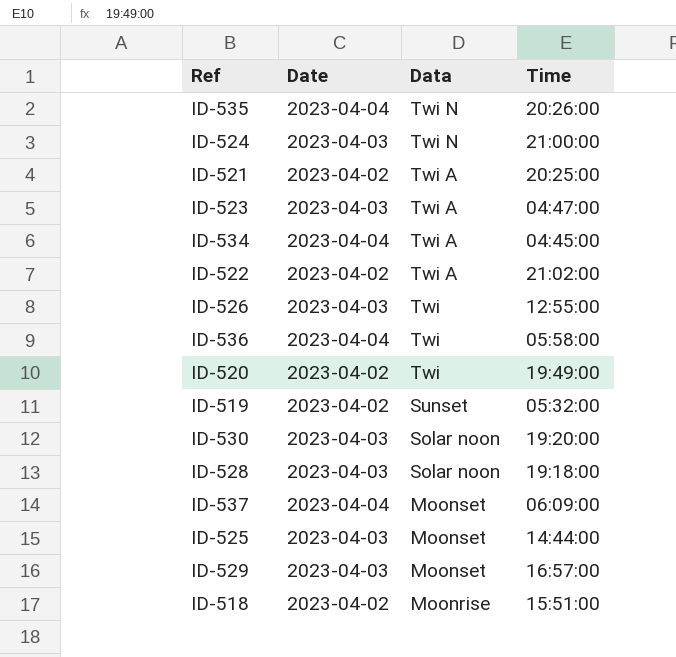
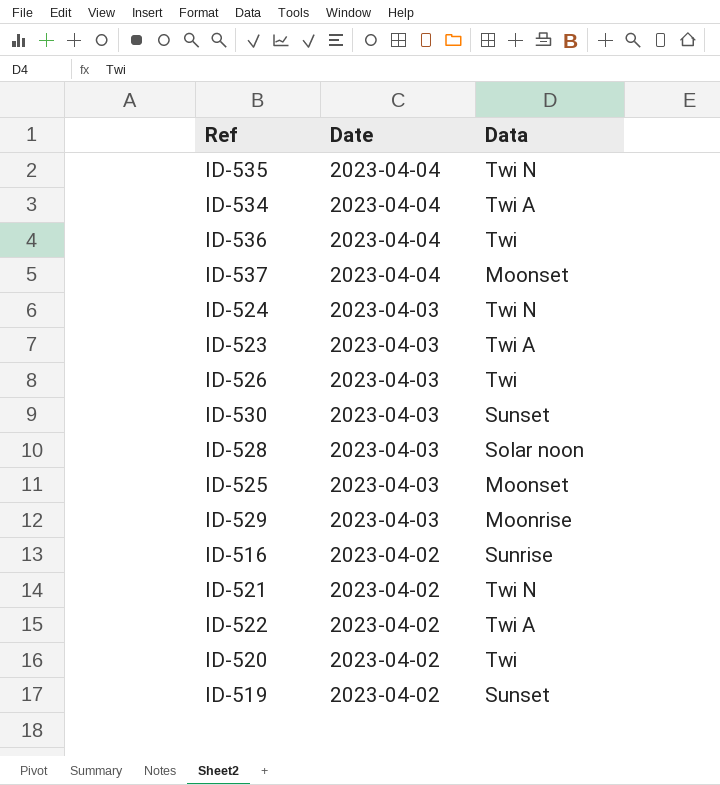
row order: Data descending -> Date descending
column Time | position: 4 -> none
row ID-518: 2023-04-02 | Moonrise | 15:51:00 -> none
ID-530 | Data: Solar noon -> Sunset
ID-529 | Data: Moonset -> Moonrise
row ID-516: none -> 2023-04-02 | Sunrise
ID-521 | Data: Twi A -> Twi N

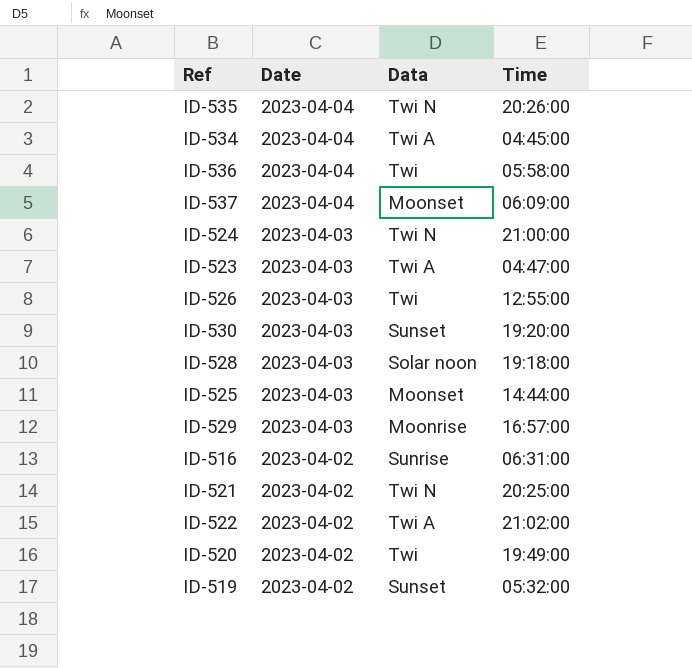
column Time | position: none -> 4

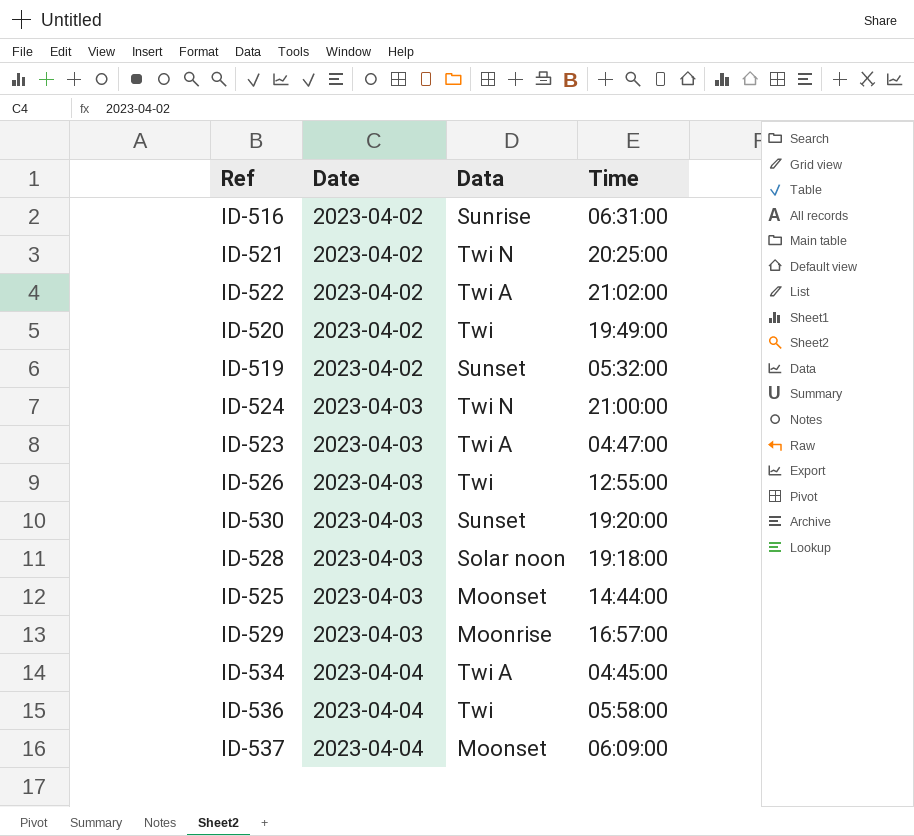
row order: Date descending -> Date ascending
row ID-535: 2023-04-04 | Twi N | 20:26:00 -> none

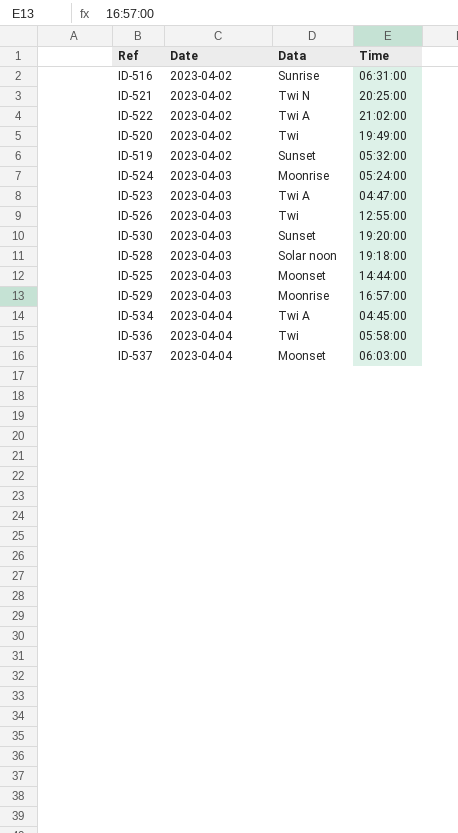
ID-524 | Data: Twi N -> Moonrise
ID-524 | Time: 21:00:00 -> 05:24:00
ID-537 | Time: 06:09:00 -> 06:03:00

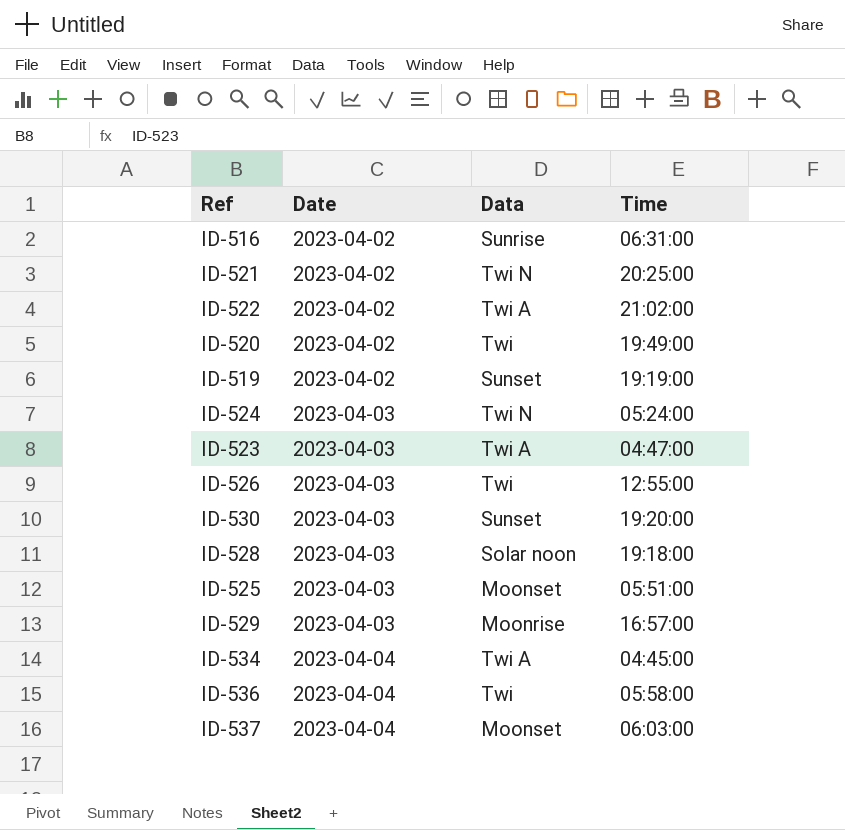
ID-519 | Time: 05:32:00 -> 19:19:00
ID-524 | Data: Moonrise -> Twi N
ID-525 | Time: 14:44:00 -> 05:51:00

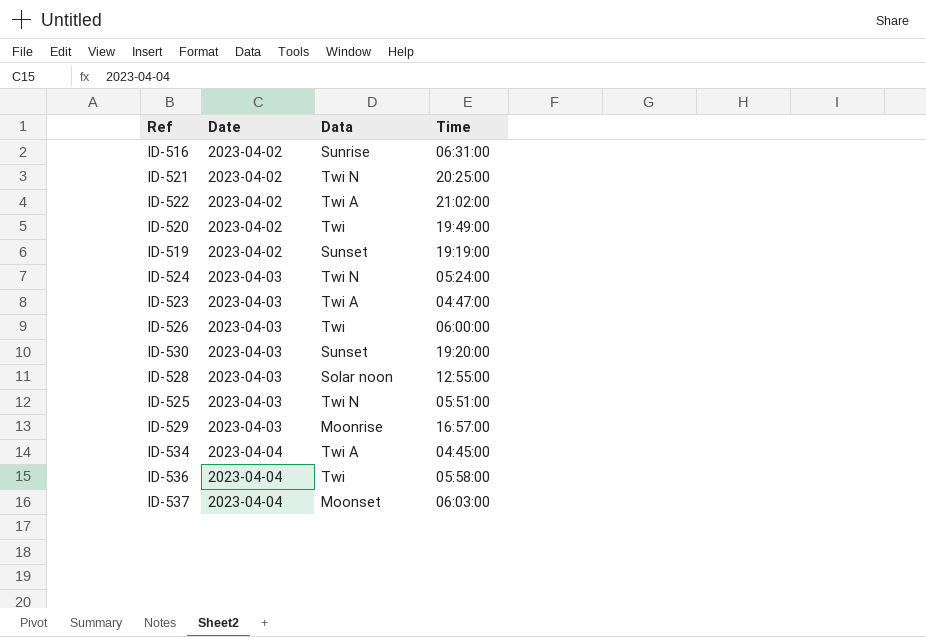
ID-526 | Time: 12:55:00 -> 06:00:00
ID-528 | Time: 19:18:00 -> 12:55:00
ID-525 | Data: Moonset -> Twi N

